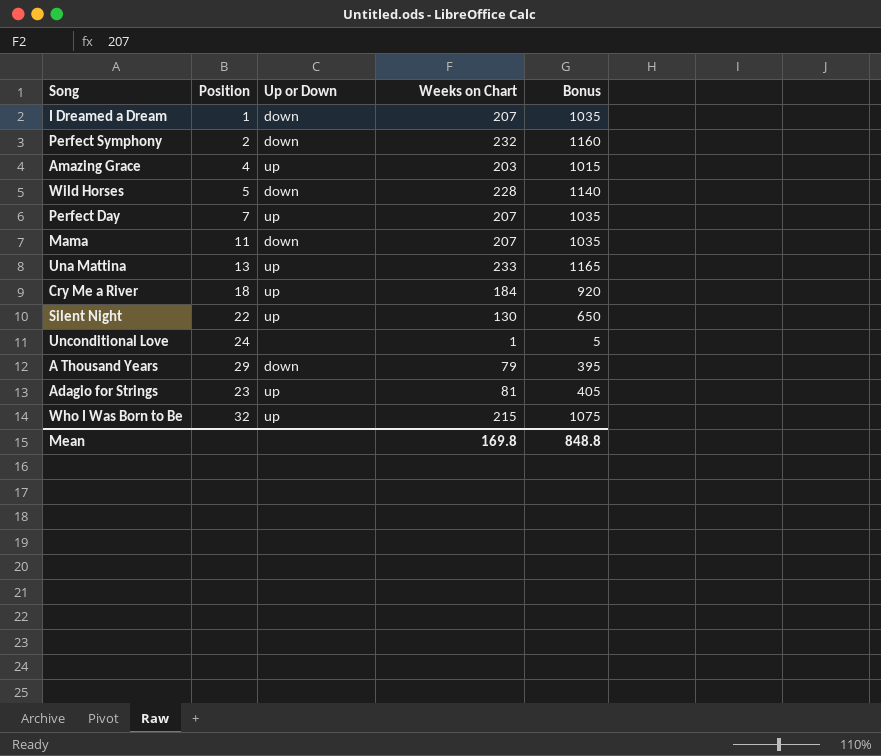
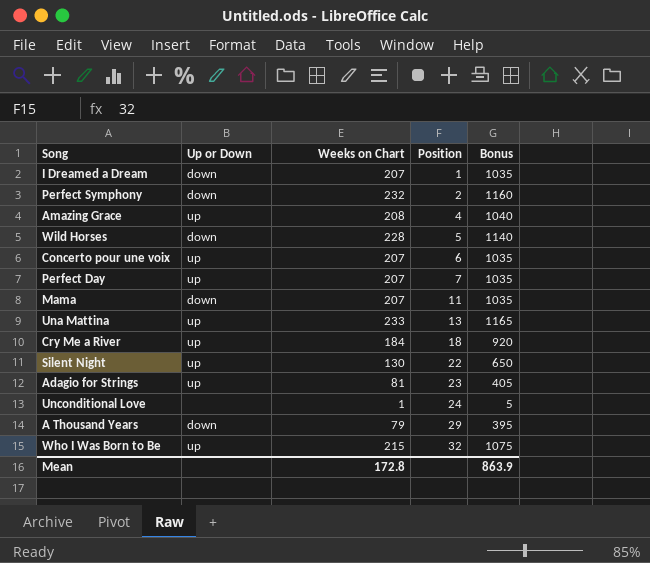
row order: none -> Position ascending
column Position | position: 2 -> 4
Amazing Grace | Weeks on Chart: 203 -> 208
Amazing Grace | Bonus: 1015 -> 1040
row Concerto pour une voix: none -> up | 207 | 6 | 1035
Mean | Weeks on Chart: 169.8 -> 172.8
Mean | Bonus: 848.8 -> 863.9

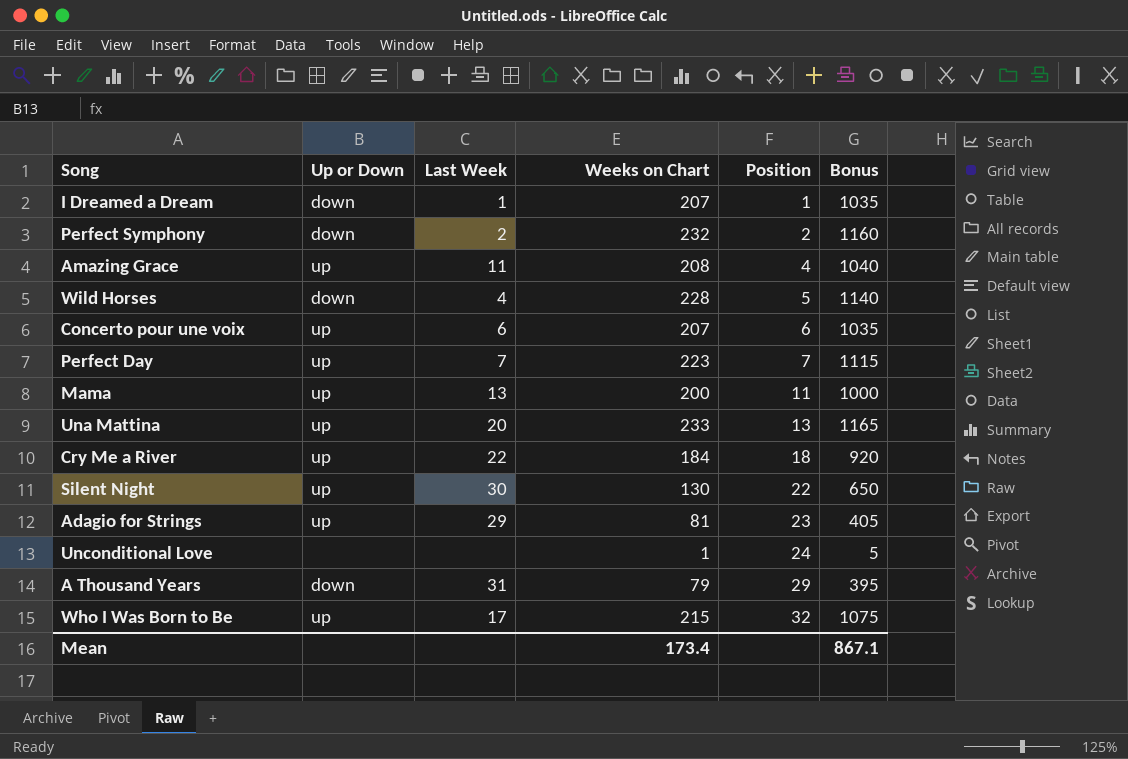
column Last Week | position: none -> 3
Perfect Day | Weeks on Chart: 207 -> 223
Perfect Day | Bonus: 1035 -> 1115
Mama | Up or Down: down -> up
Mama | Weeks on Chart: 207 -> 200
Mama | Bonus: 1035 -> 1000
Mean | Weeks on Chart: 172.8 -> 173.4
Mean | Bonus: 863.9 -> 867.1

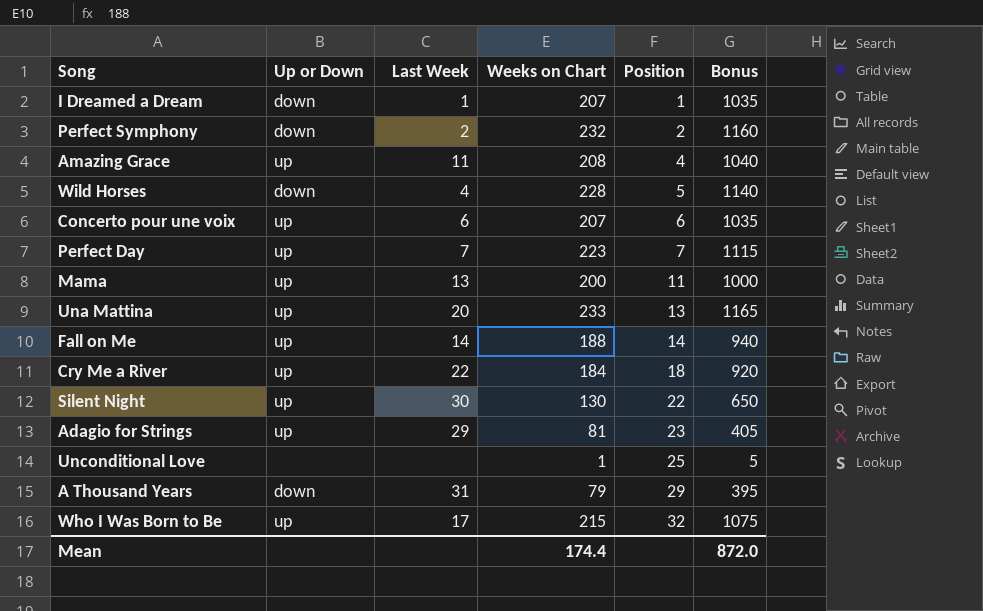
row Fall on Me: none -> up | 14 | 188 | 14 | 940
Unconditional Love | Position: 24 -> 25
Mean | Weeks on Chart: 173.4 -> 174.4
Mean | Bonus: 867.1 -> 872.0

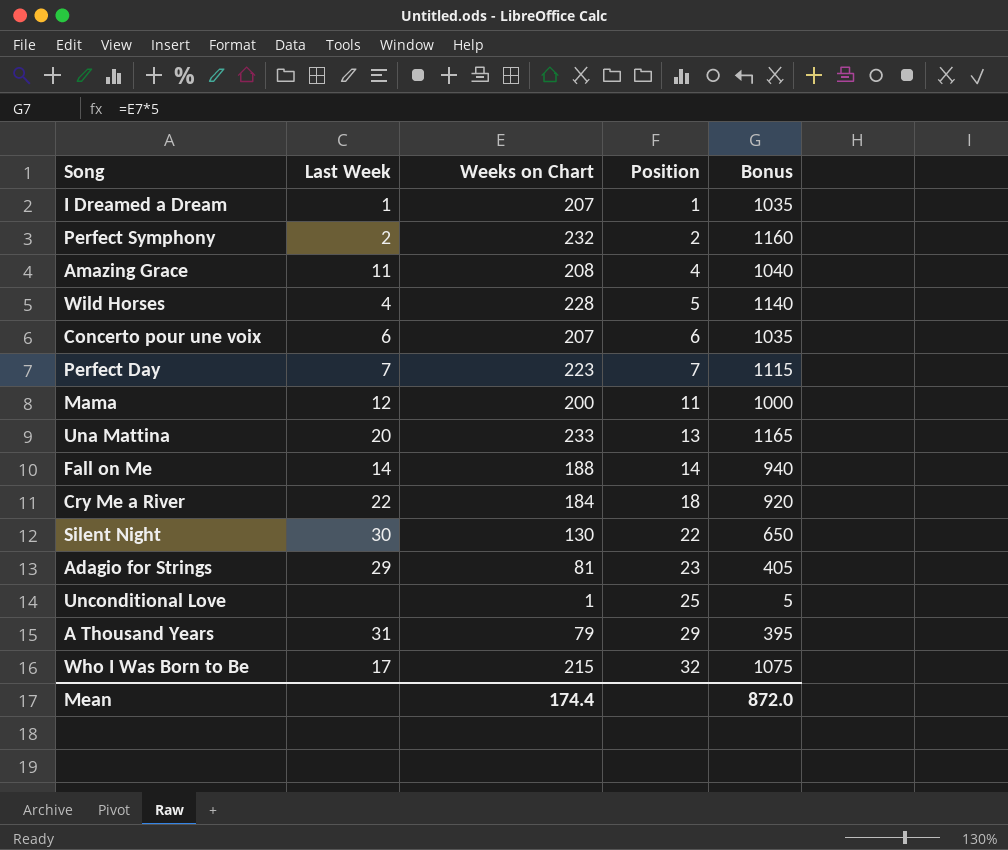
column Up or Down | position: 2 -> none
Mama | Last Week: 13 -> 12

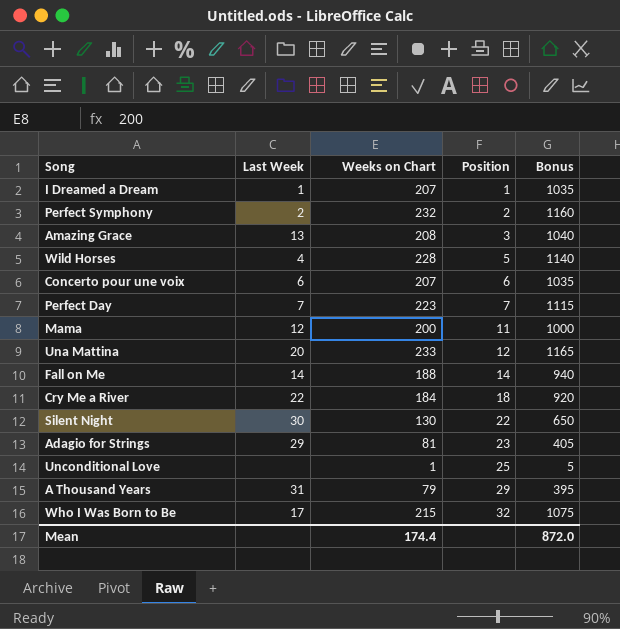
Amazing Grace | Last Week: 11 -> 13
Amazing Grace | Position: 4 -> 3
Una Mattina | Position: 13 -> 12

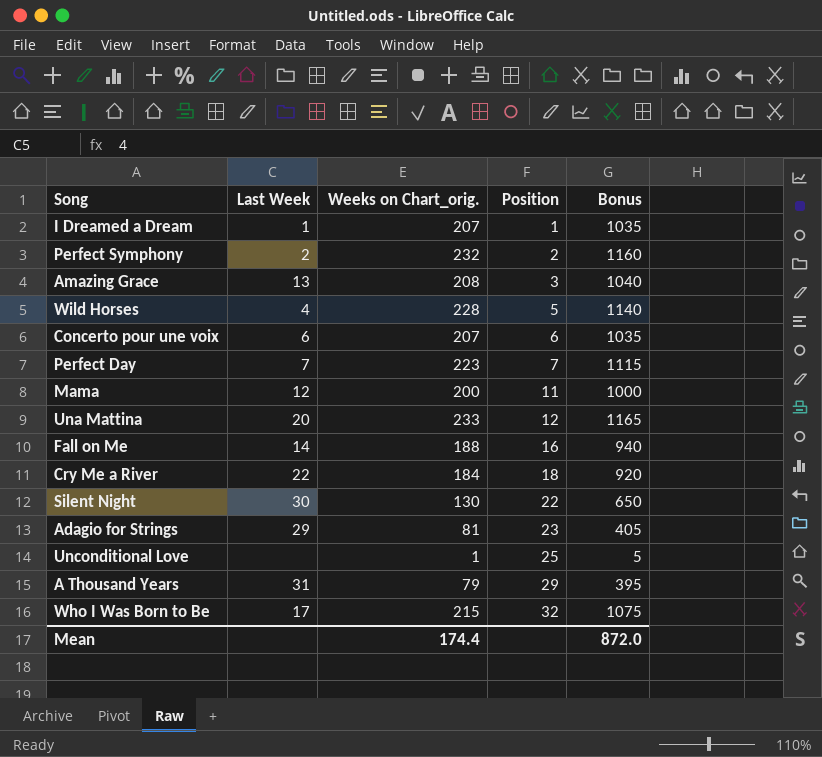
column name: Weeks on Chart -> Weeks on Chart_orig.
Fall on Me | Position: 14 -> 16

